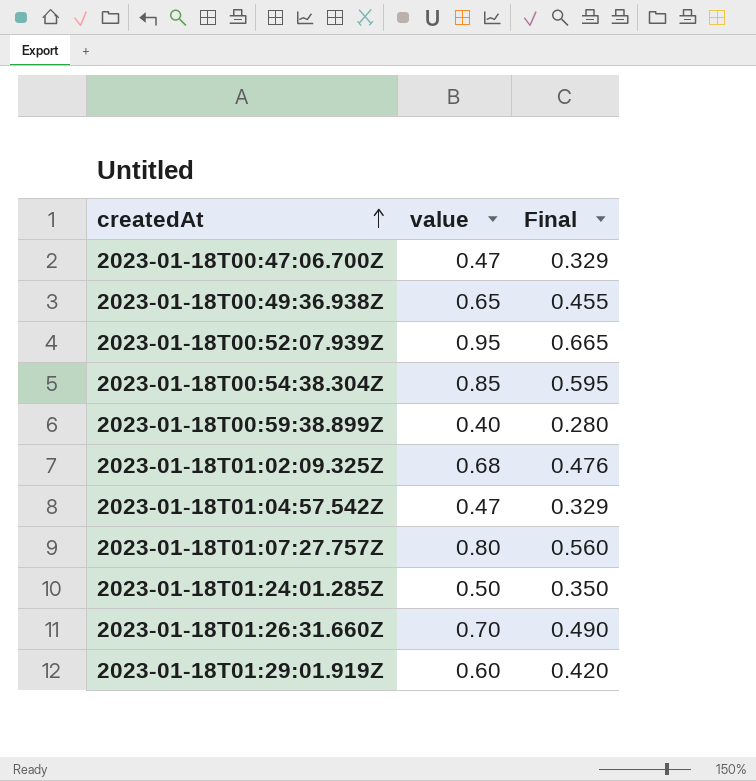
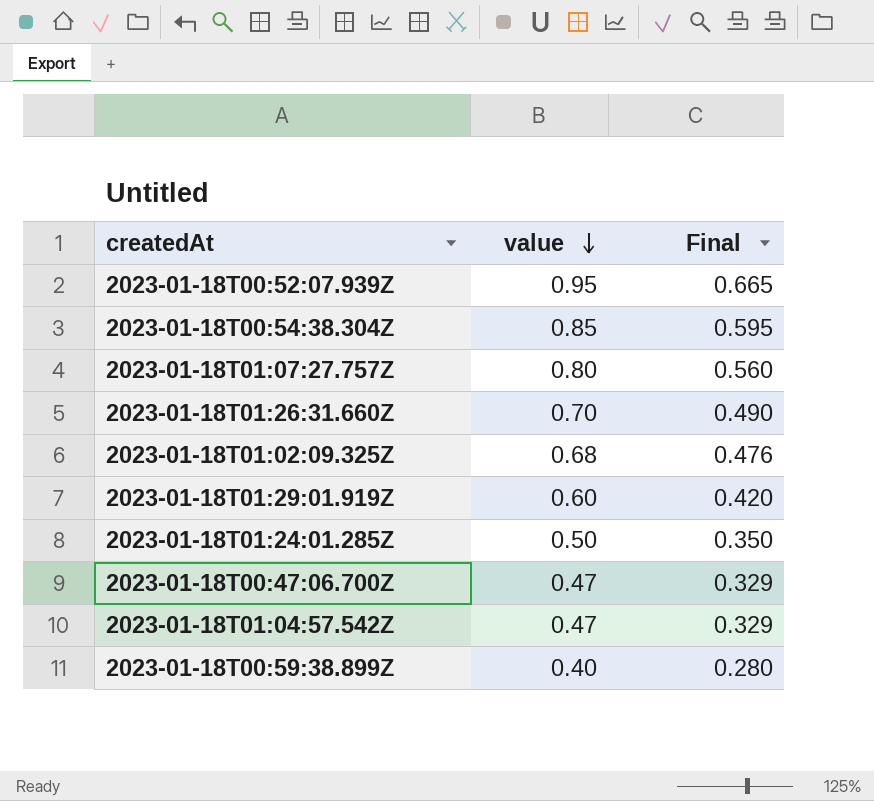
row order: createdAt ascending -> value descending
row 2023-01-18T00:49:36.938Z: 0.65 | 0.455 -> none

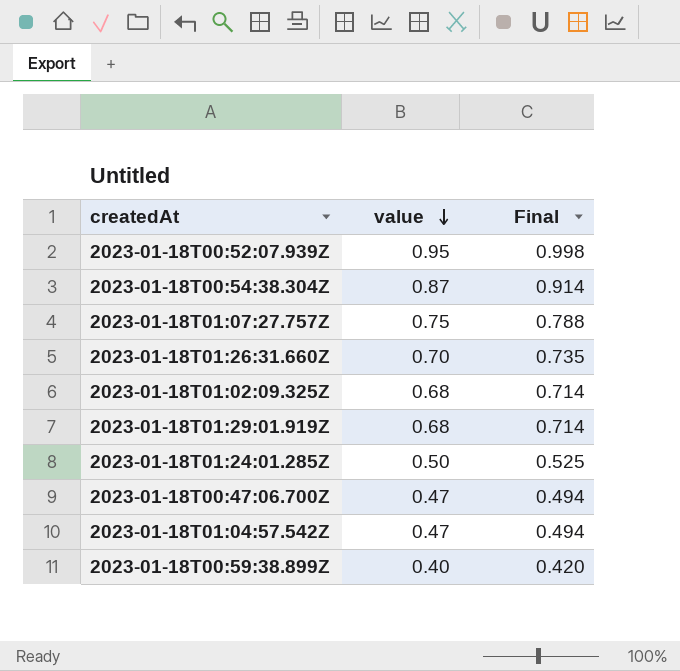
column Final | formula: [value] * 0.7 -> [value] * 1.05
2023-01-18T00:54:38.304Z | value: 0.85 -> 0.87
2023-01-18T01:07:27.757Z | value: 0.80 -> 0.75
2023-01-18T01:29:01.919Z | value: 0.60 -> 0.68

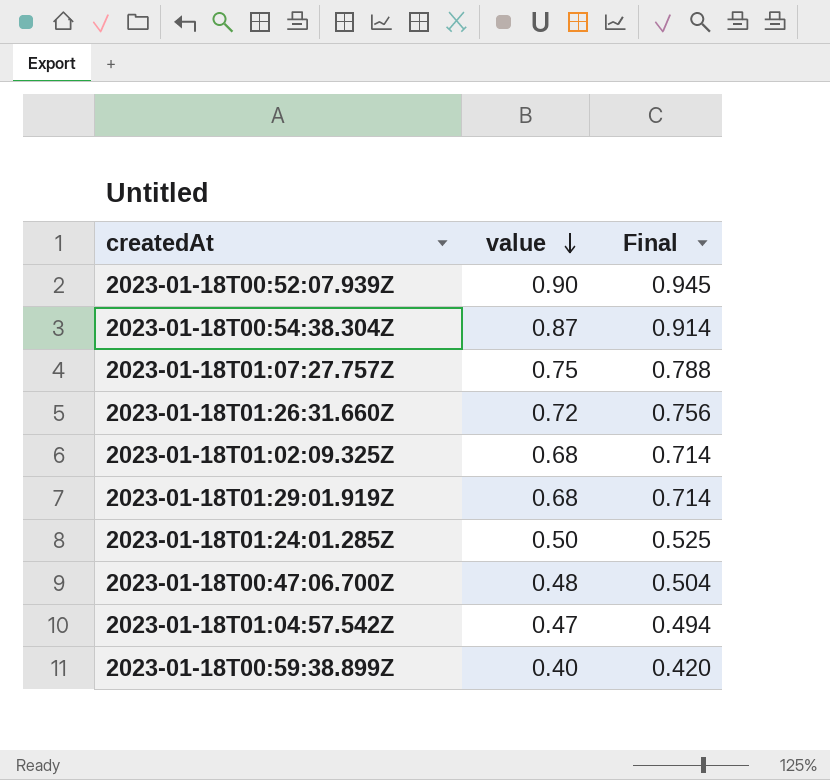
2023-01-18T00:52:07.939Z | value: 0.95 -> 0.90
2023-01-18T00:52:07.939Z | Final: 0.998 -> 0.945
2023-01-18T01:26:31.660Z | value: 0.70 -> 0.72
2023-01-18T01:26:31.660Z | Final: 0.735 -> 0.756
2023-01-18T00:47:06.700Z | value: 0.47 -> 0.48
2023-01-18T00:47:06.700Z | Final: 0.494 -> 0.504

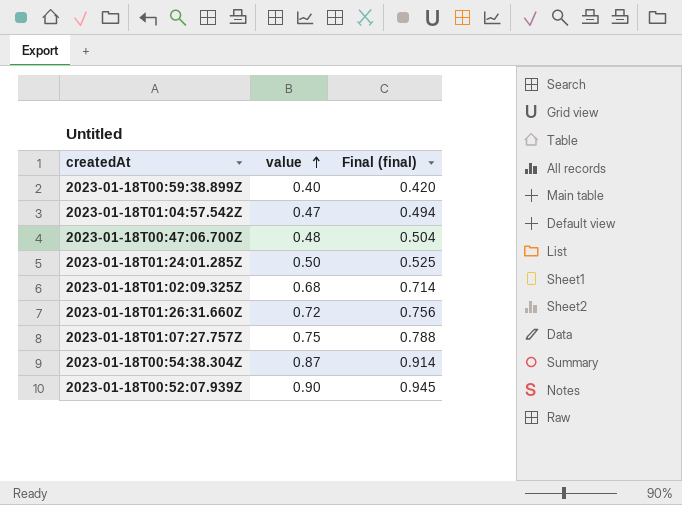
row order: value descending -> value ascending
column name: Final -> Final (final)
row 2023-01-18T01:29:01.919Z: 0.68 | 0.714 -> none

